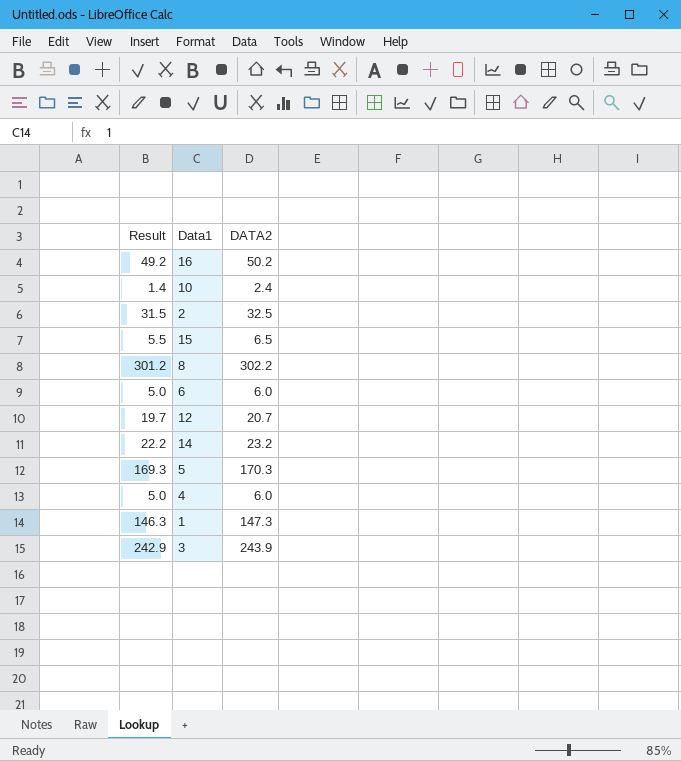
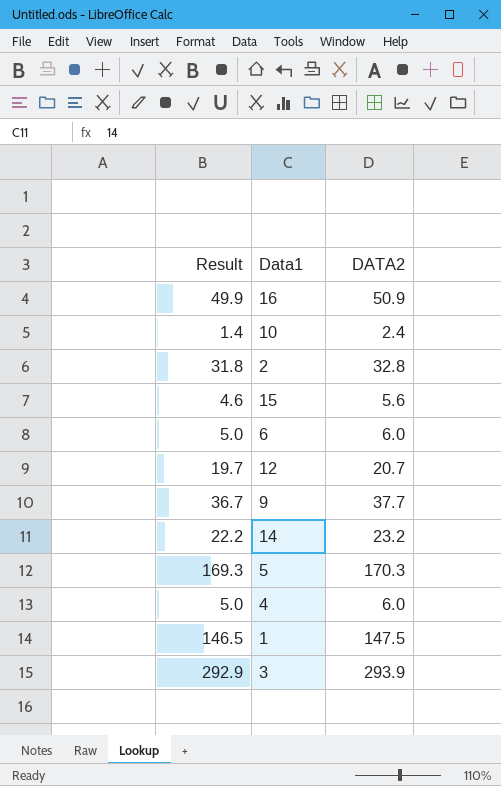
row 8: 301.2 | 302.2 -> none
16 | Result: 49.2 -> 49.9
16 | DATA2: 50.2 -> 50.9
2 | Result: 31.5 -> 31.8
2 | DATA2: 32.5 -> 32.8
15 | Result: 5.5 -> 4.6
15 | DATA2: 6.5 -> 5.6
row 9: none -> 36.7 | 37.7
1 | Result: 146.3 -> 146.5
1 | DATA2: 147.3 -> 147.5
3 | Result: 242.9 -> 292.9
3 | DATA2: 243.9 -> 293.9

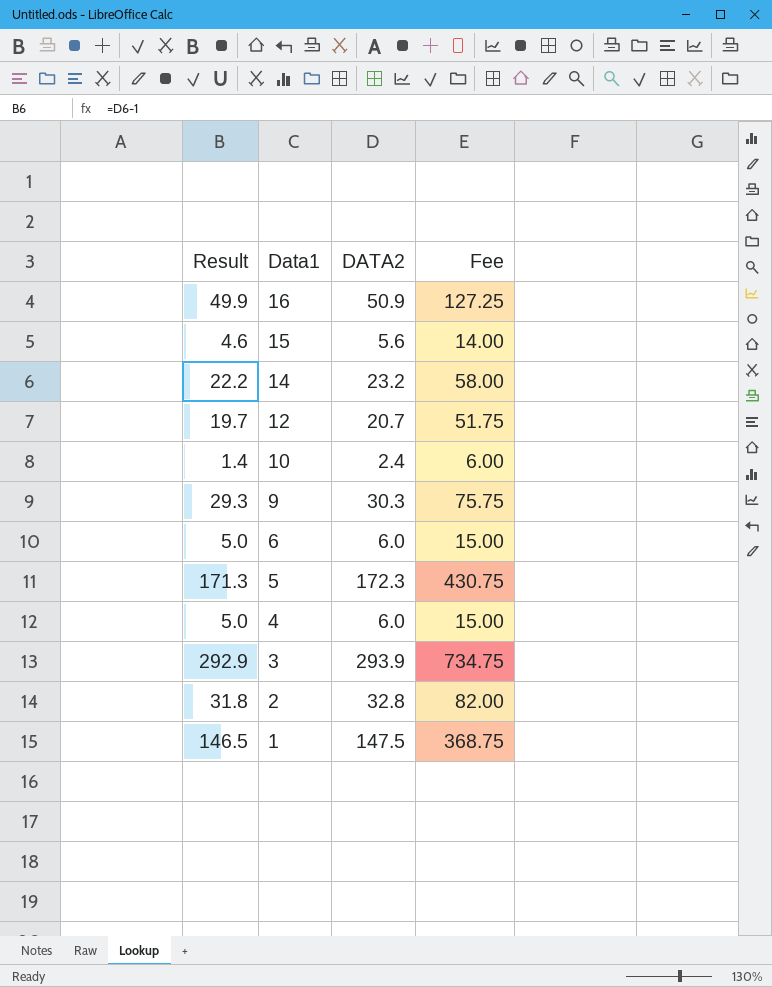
row order: none -> Data1 descending
column Fee | formula: none -> [DATA2] * 2.5
9 | Result: 36.7 -> 29.3
9 | DATA2: 37.7 -> 30.3
5 | Result: 169.3 -> 171.3
5 | DATA2: 170.3 -> 172.3

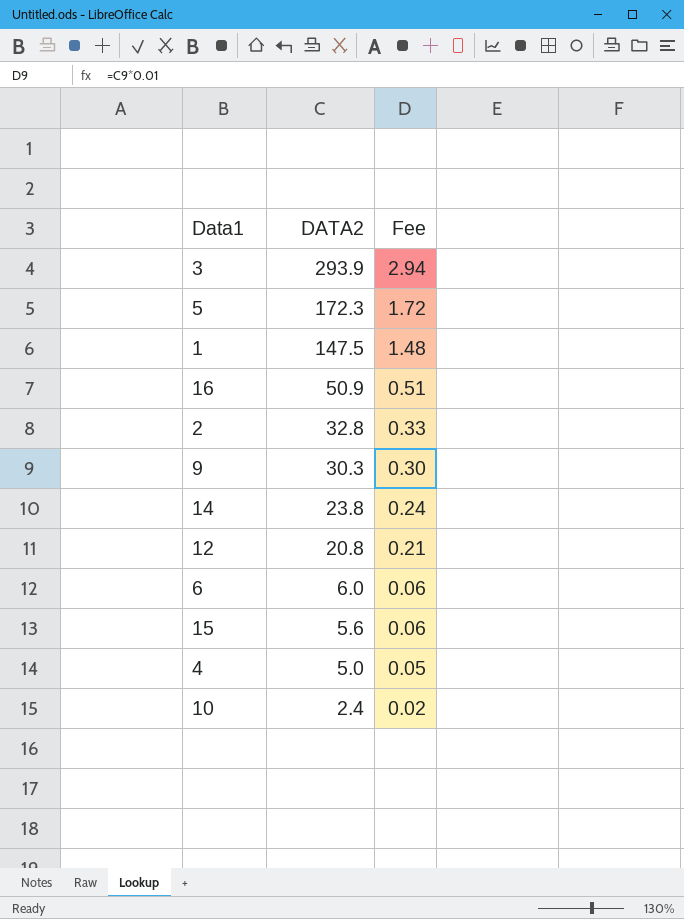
row order: Data1 descending -> DATA2 descending
column Result | formula: [DATA2] - 1 -> none
column Fee | formula: [DATA2] * 2.5 -> [DATA2] * 0.01
14 | DATA2: 23.2 -> 23.8
12 | DATA2: 20.7 -> 20.8
4 | DATA2: 6.0 -> 5.0

